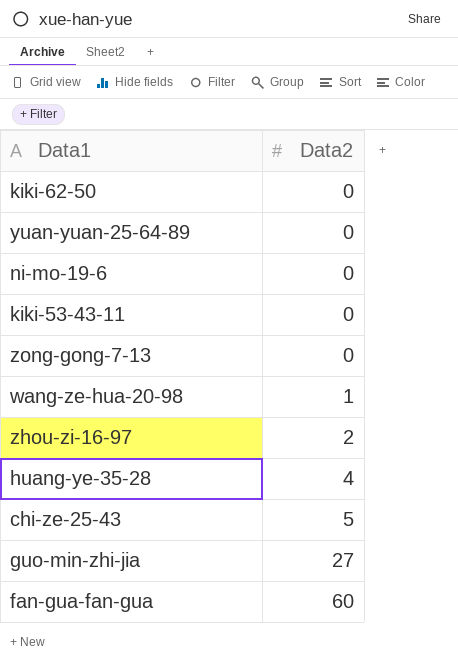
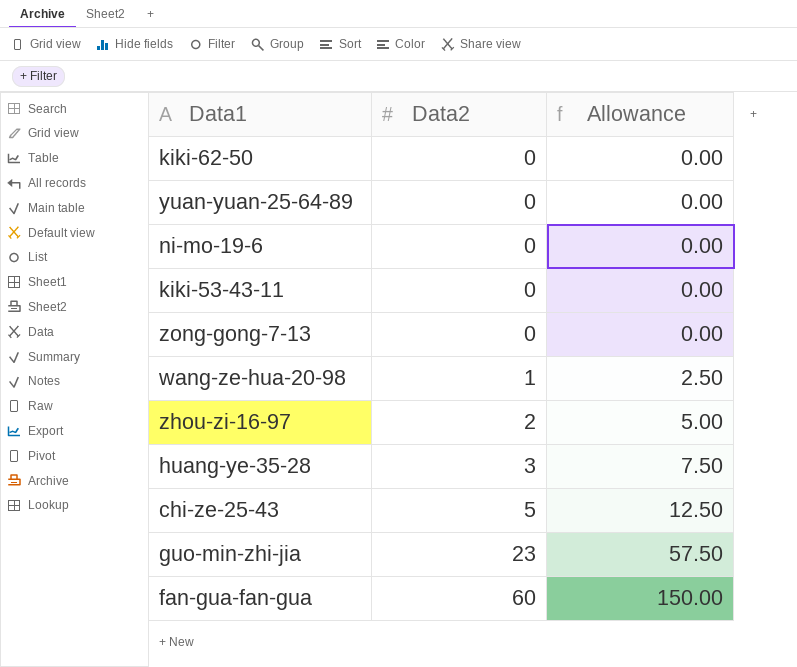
column Allowance | formula: none -> [Data2] * 2.5
huang-ye-35-28 | Data2: 4 -> 3
guo-min-zhi-jia | Data2: 27 -> 23

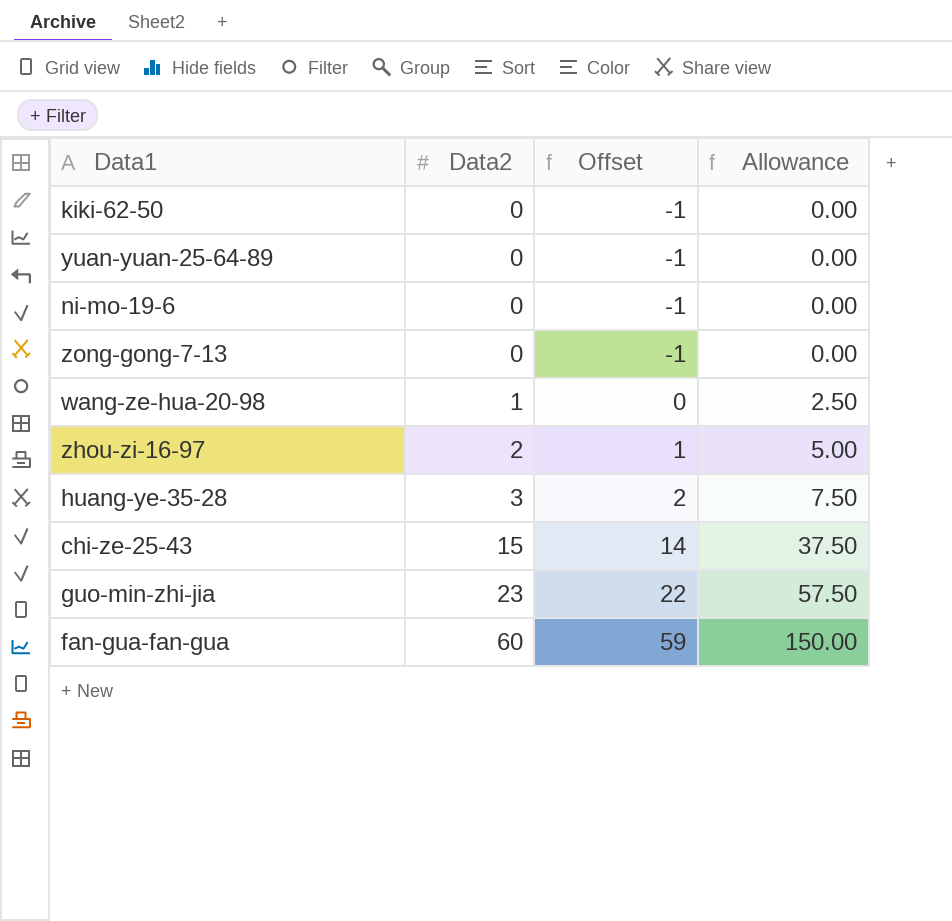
column Offset | formula: none -> [Data2] - 1
row kiki-53-43-11: 0 | 0.00 -> none
chi-ze-25-43 | Data2: 5 -> 15
chi-ze-25-43 | Allowance: 12.50 -> 37.50

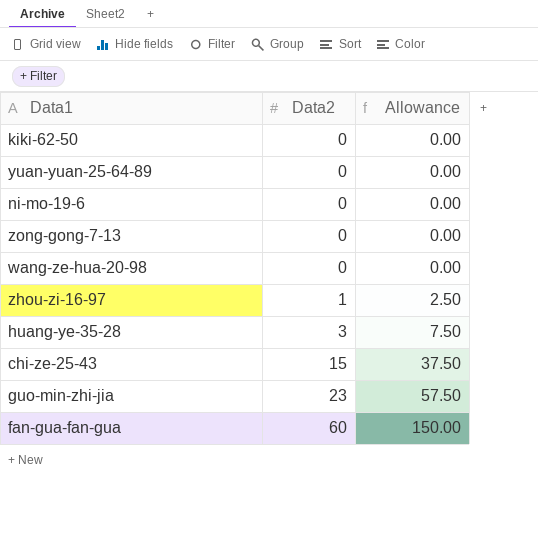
column Offset | formula: [Data2] - 1 -> none
wang-ze-hua-20-98 | Data2: 1 -> 0
wang-ze-hua-20-98 | Allowance: 2.50 -> 0.00
zhou-zi-16-97 | Data2: 2 -> 1
zhou-zi-16-97 | Allowance: 5.00 -> 2.50

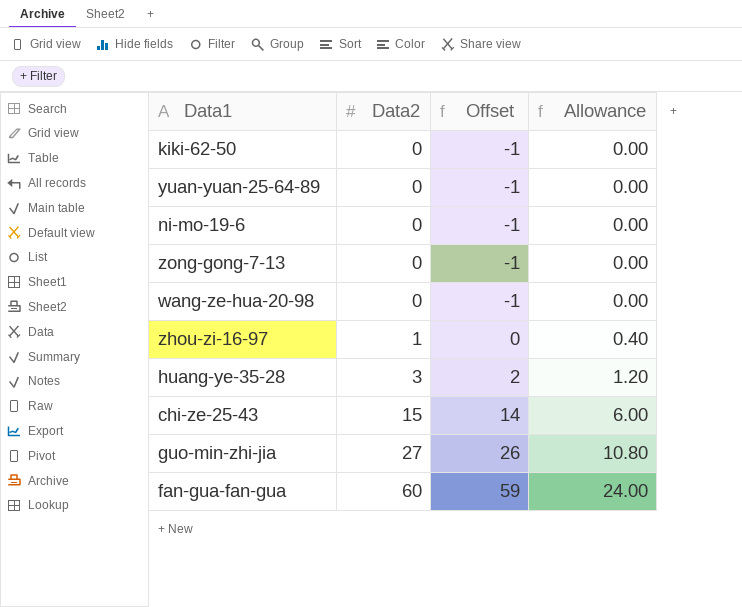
column Offset | formula: none -> [Data2] - 1
column Allowance | formula: [Data2] * 2.5 -> [Data2] * 0.4
guo-min-zhi-jia | Data2: 23 -> 27

